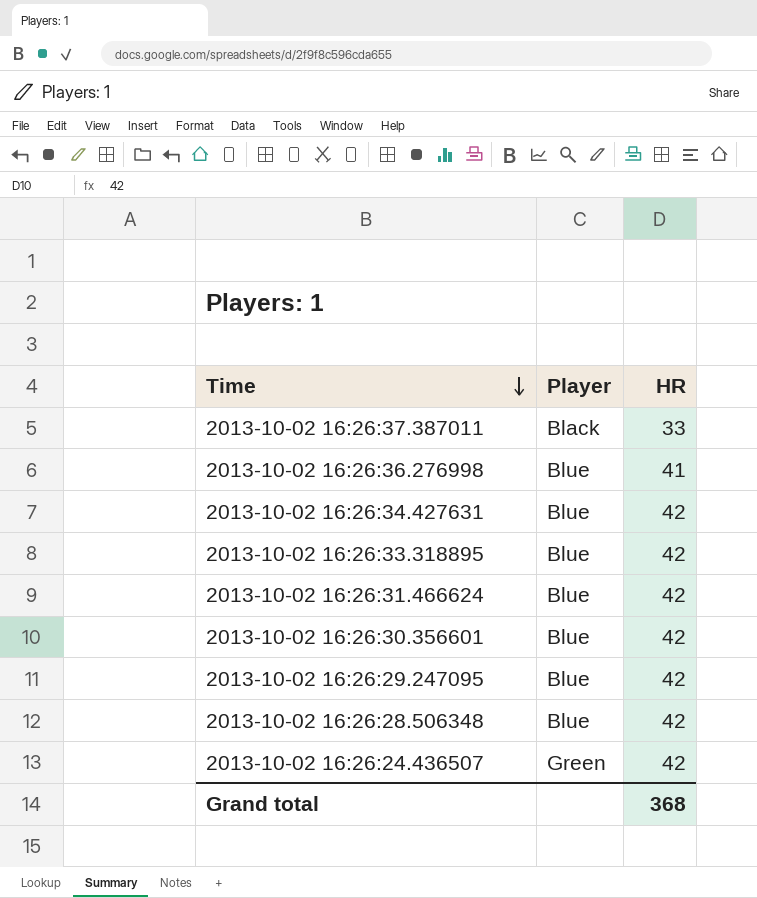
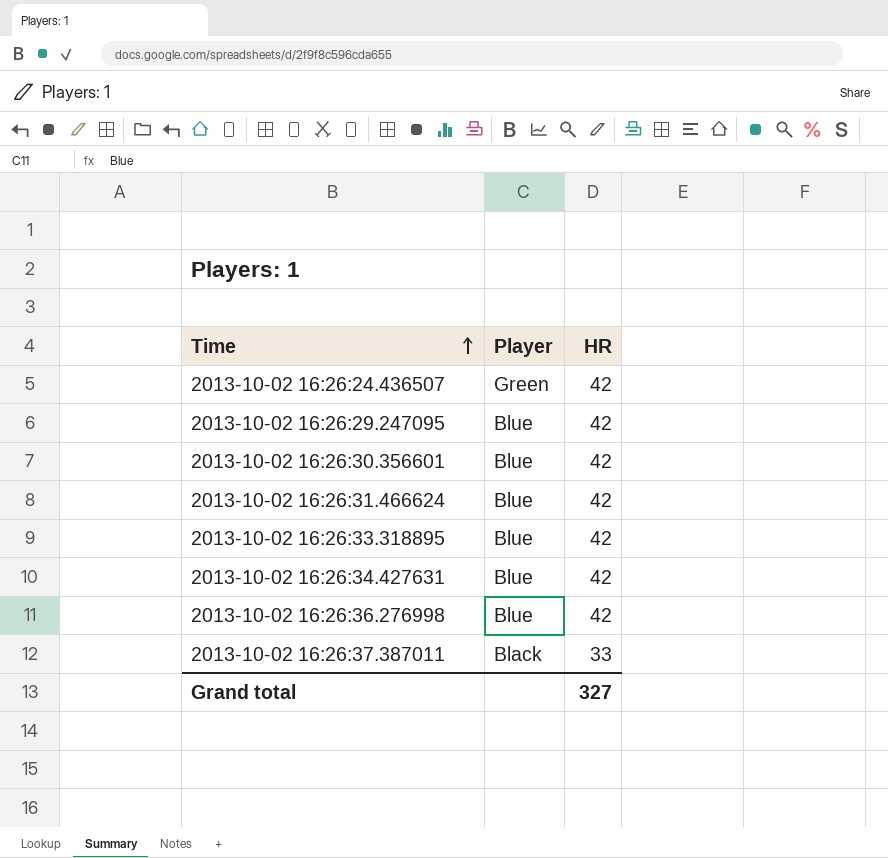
row order: Time descending -> Time ascending
row 2013-10-02 16:26:28.506348: Blue | 42 -> none
2013-10-02 16:26:36.276998 | HR: 41 -> 42
Grand total | HR: 368 -> 327

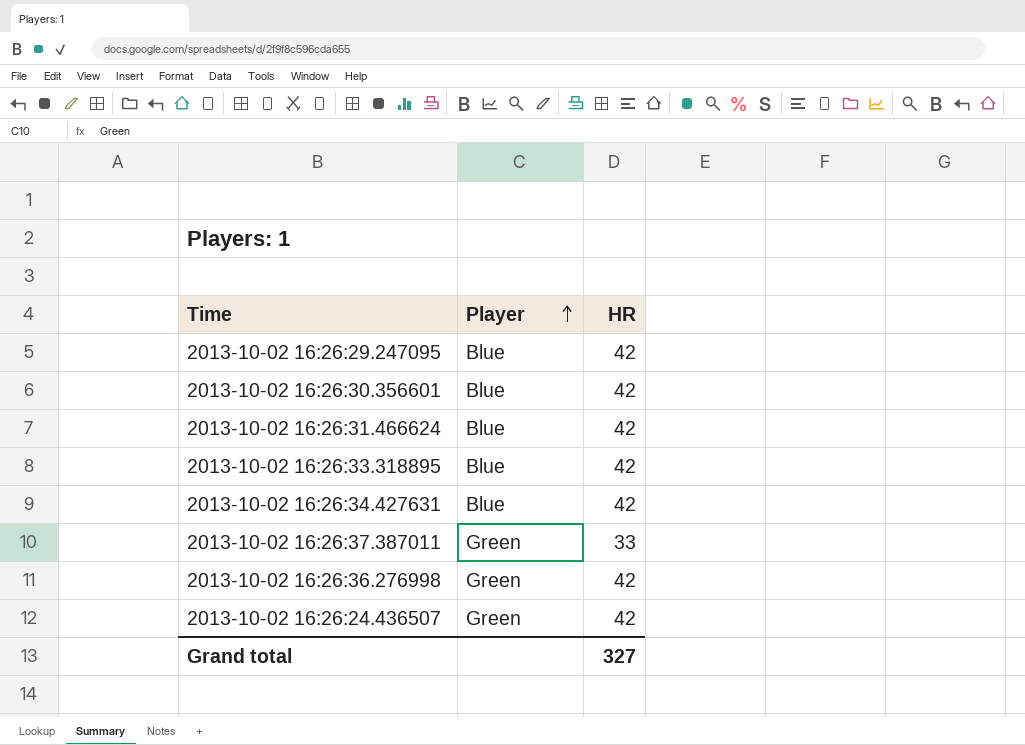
row order: Time ascending -> Player ascending
2013-10-02 16:26:37.387011 | Player: Black -> Green
2013-10-02 16:26:36.276998 | Player: Blue -> Green

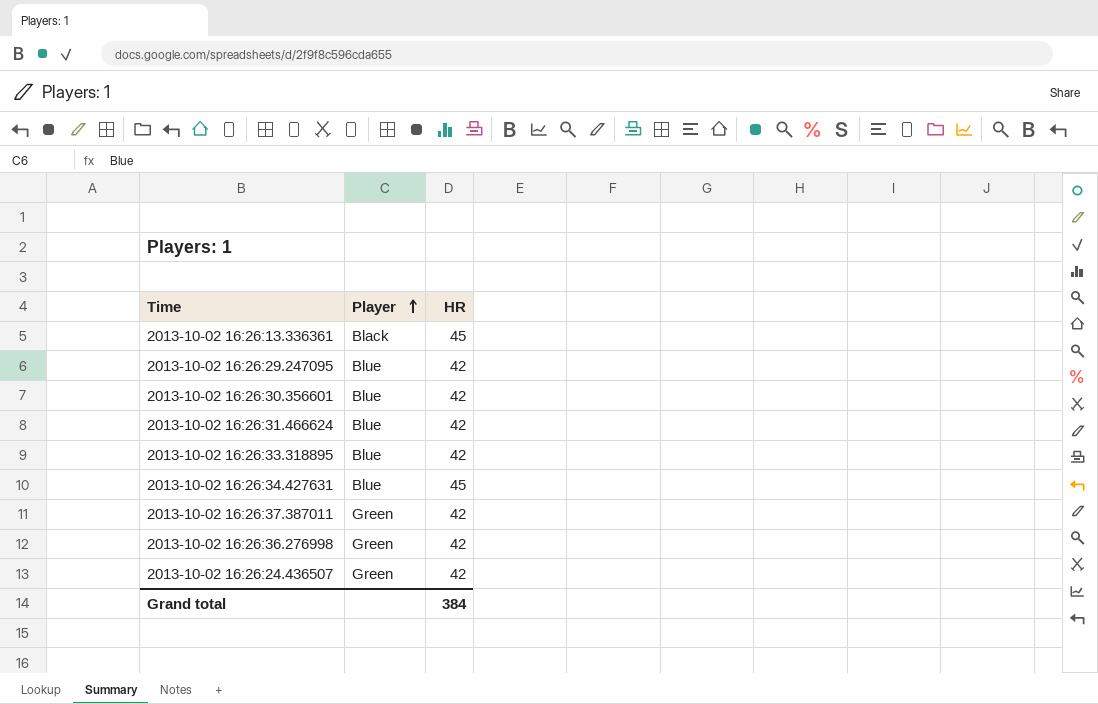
row 2013-10-02 16:26:13.336361: none -> Black | 45
2013-10-02 16:26:34.427631 | HR: 42 -> 45
2013-10-02 16:26:37.387011 | HR: 33 -> 42
Grand total | HR: 327 -> 384

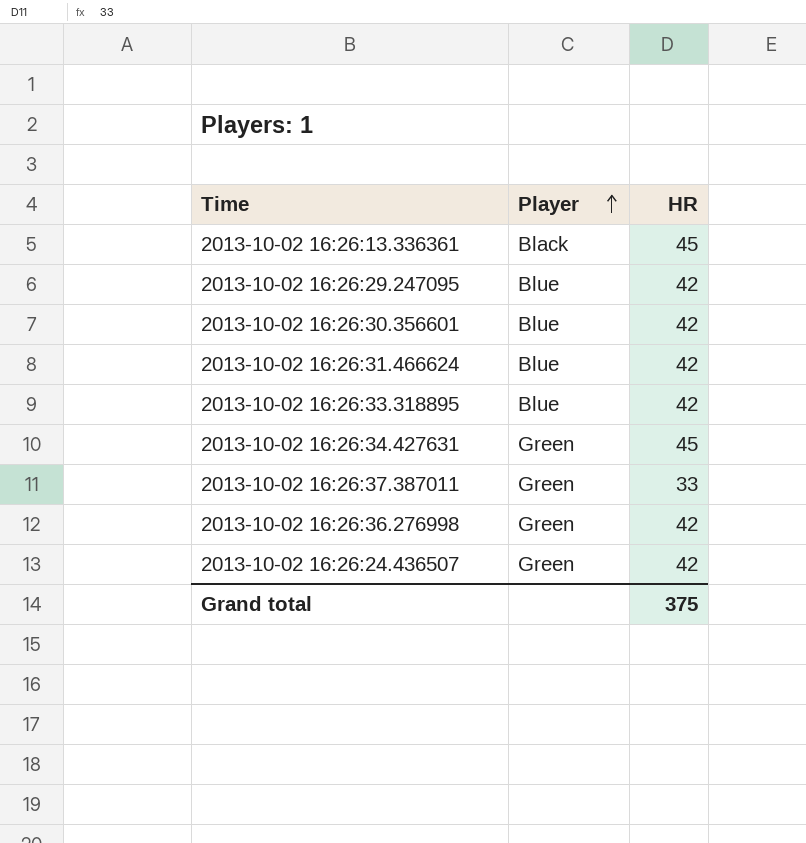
2013-10-02 16:26:34.427631 | Player: Blue -> Green
2013-10-02 16:26:37.387011 | HR: 42 -> 33
Grand total | HR: 384 -> 375

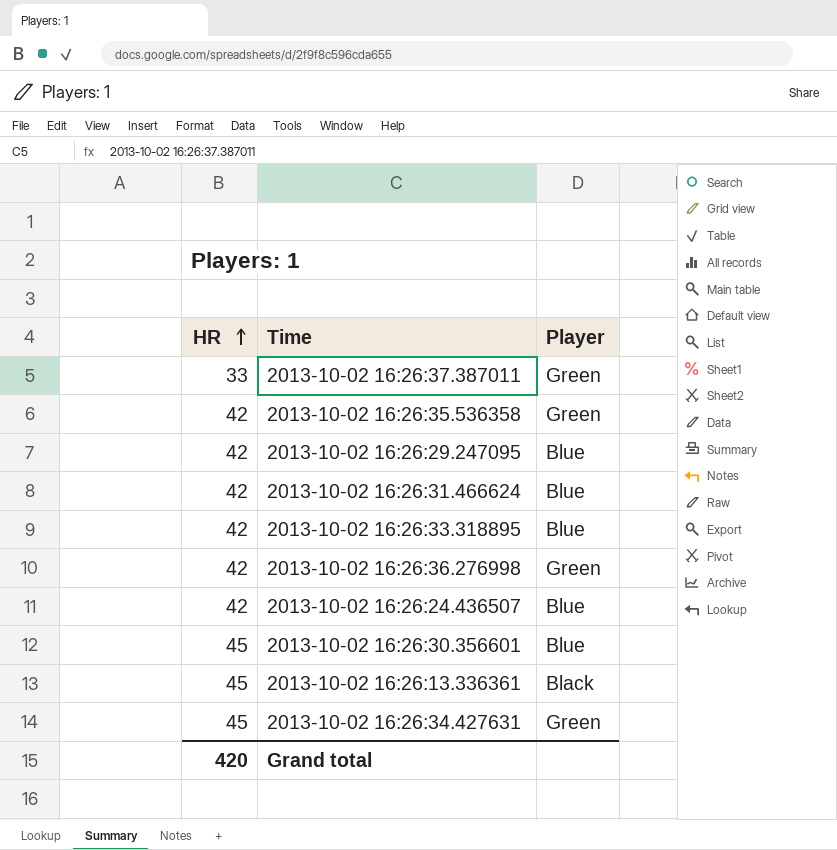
row order: Player ascending -> HR ascending
column HR | position: 3 -> 1
row 2013-10-02 16:26:35.536358: none -> 42 | Green
2013-10-02 16:26:24.436507 | Player: Green -> Blue
2013-10-02 16:26:30.356601 | HR: 42 -> 45
Grand total | HR: 375 -> 420

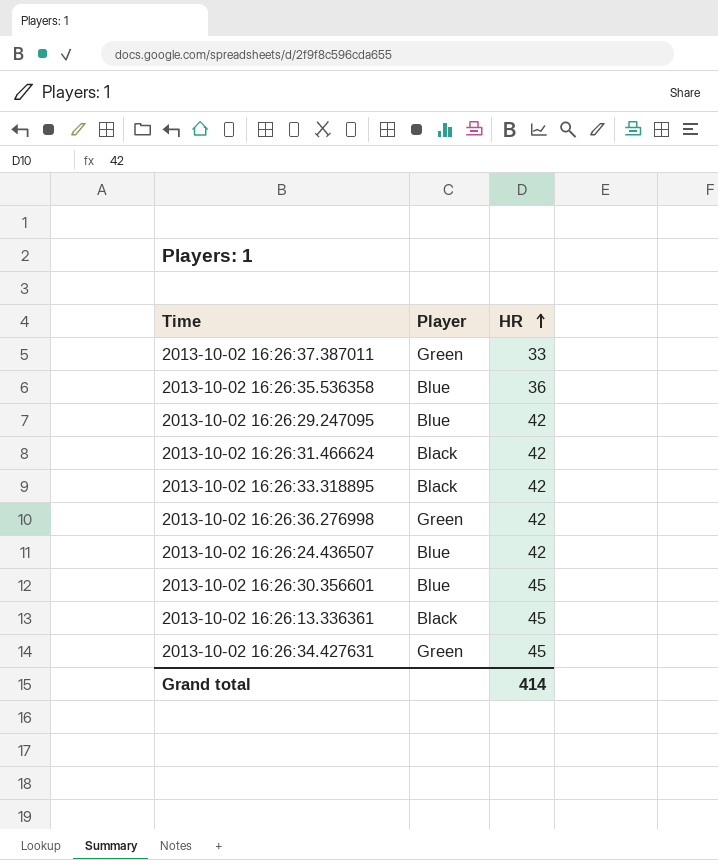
column HR | position: 1 -> 3
2013-10-02 16:26:35.536358 | Player: Green -> Blue
2013-10-02 16:26:35.536358 | HR: 42 -> 36
2013-10-02 16:26:31.466624 | Player: Blue -> Black
2013-10-02 16:26:33.318895 | Player: Blue -> Black
Grand total | HR: 420 -> 414

